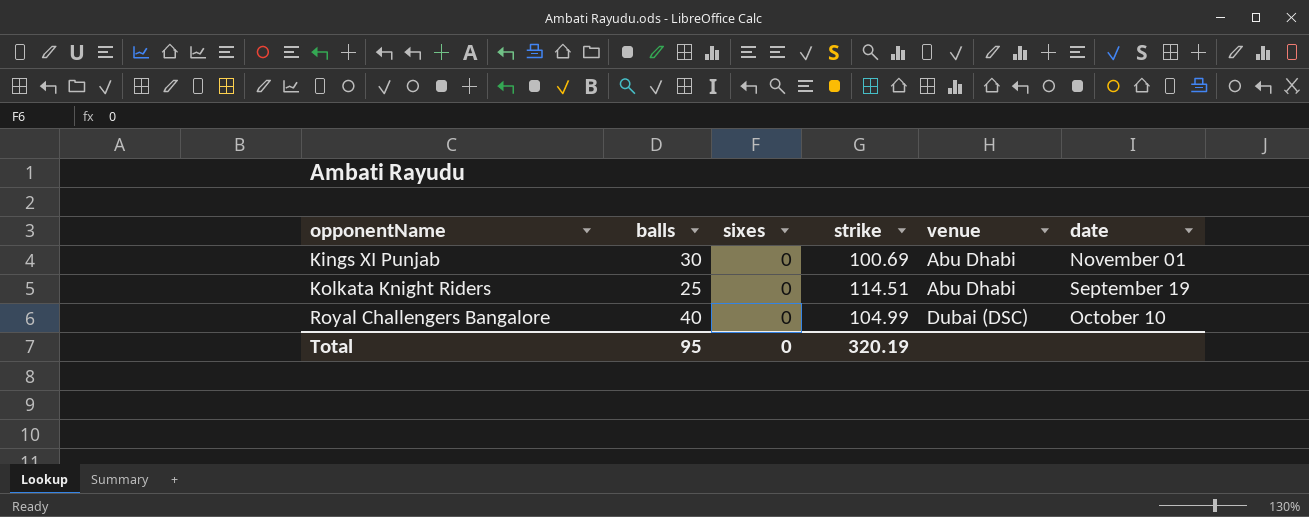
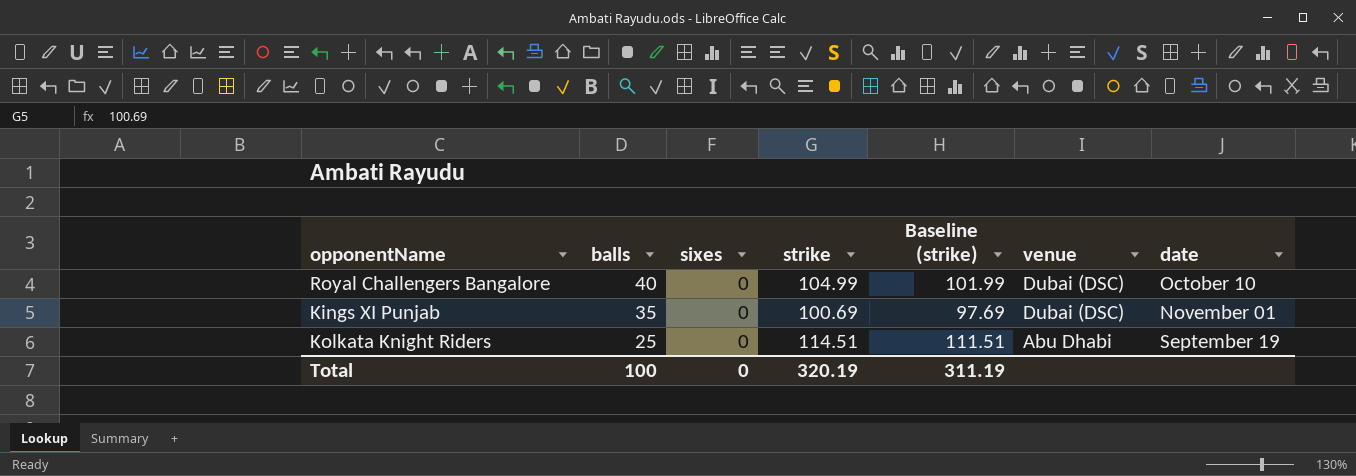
row order: opponentName ascending -> balls descending
column Baseline (strike) | formula: none -> [strike] - 3
Kings XI Punjab | balls: 30 -> 35
Kings XI Punjab | venue: Abu Dhabi -> Dubai (DSC)
Total | balls: 95 -> 100

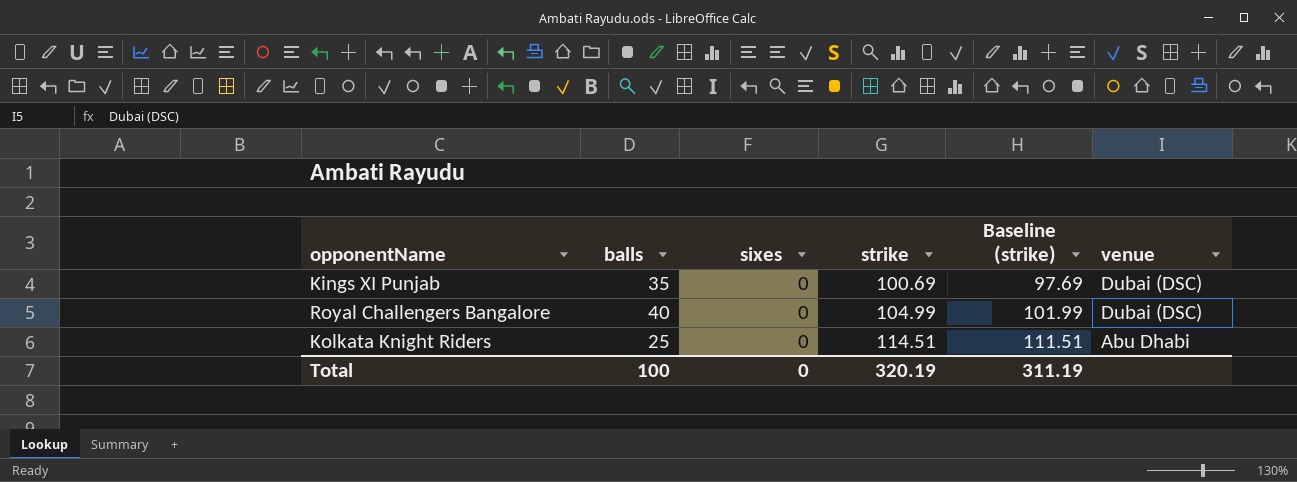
row order: balls descending -> strike ascending
column date | position: 7 -> none

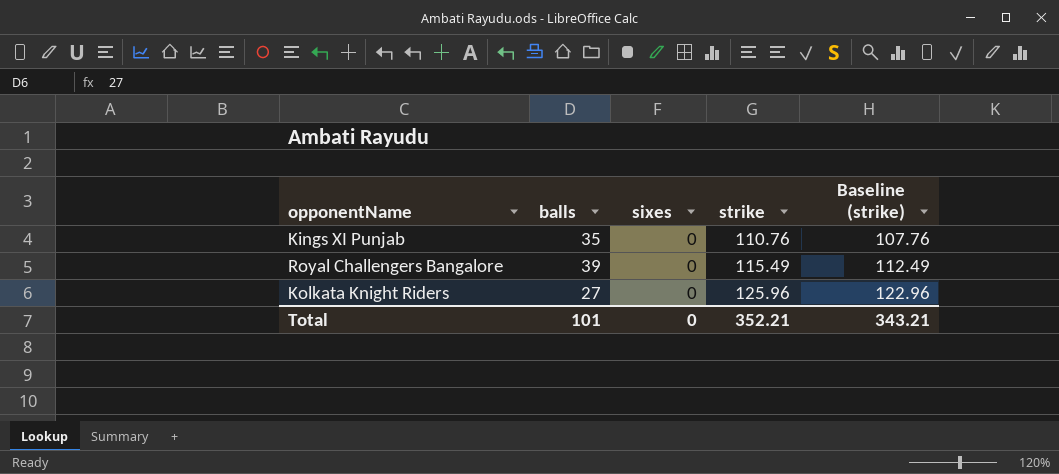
column venue | position: 6 -> none
Kings XI Punjab | strike: 100.69 -> 110.76
Kings XI Punjab | Baseline (strike): 97.69 -> 107.76
Royal Challengers Bangalore | balls: 40 -> 39
Royal Challengers Bangalore | strike: 104.99 -> 115.49
Royal Challengers Bangalore | Baseline (strike): 101.99 -> 112.49
Kolkata Knight Riders | balls: 25 -> 27
Kolkata Knight Riders | strike: 114.51 -> 125.96
Kolkata Knight Riders | Baseline (strike): 111.51 -> 122.96
Total | balls: 100 -> 101
Total | strike: 320.19 -> 352.21
Total | Baseline (strike): 311.19 -> 343.21

